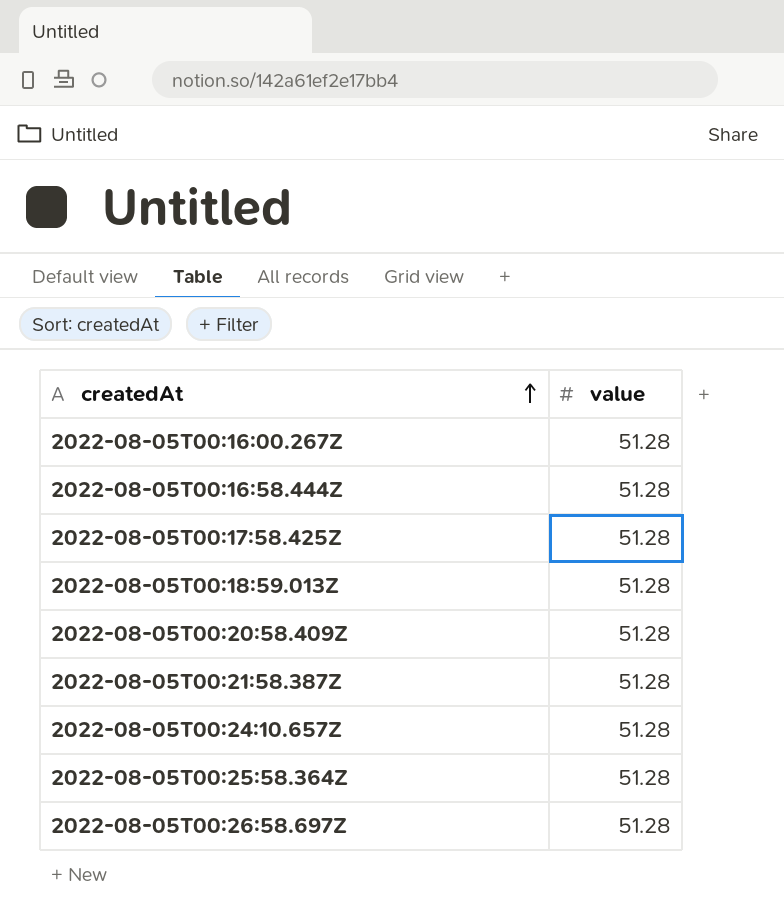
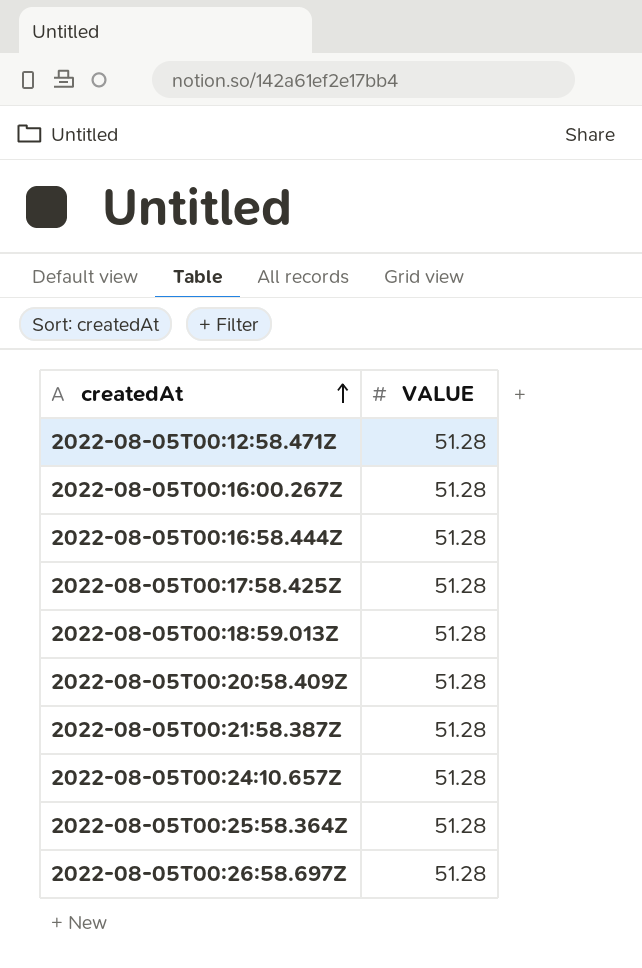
column name: value -> VALUE
row 2022-08-05T00:12:58.471Z: none -> 51.28

